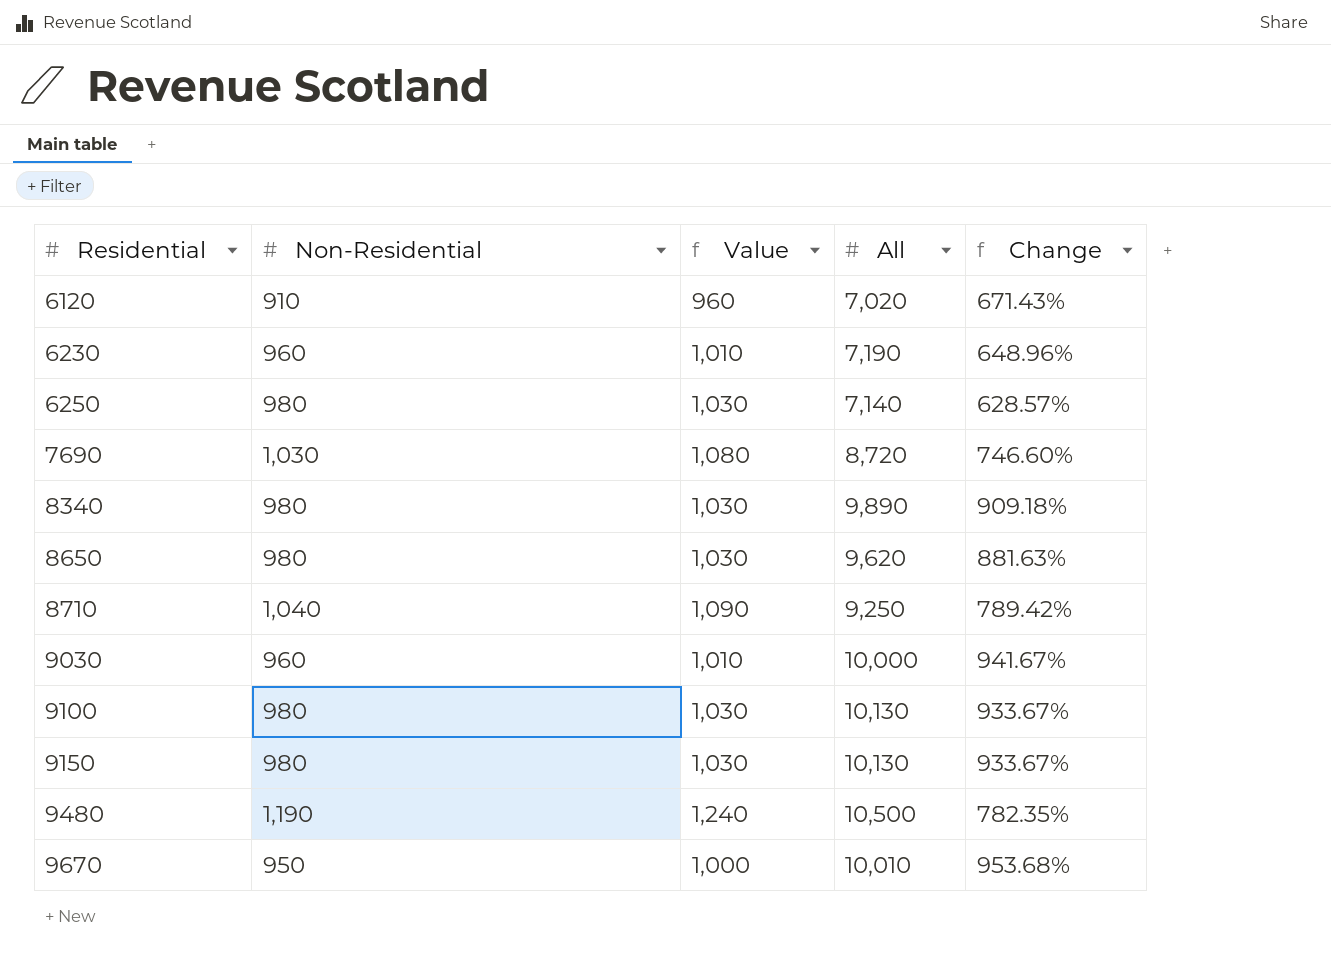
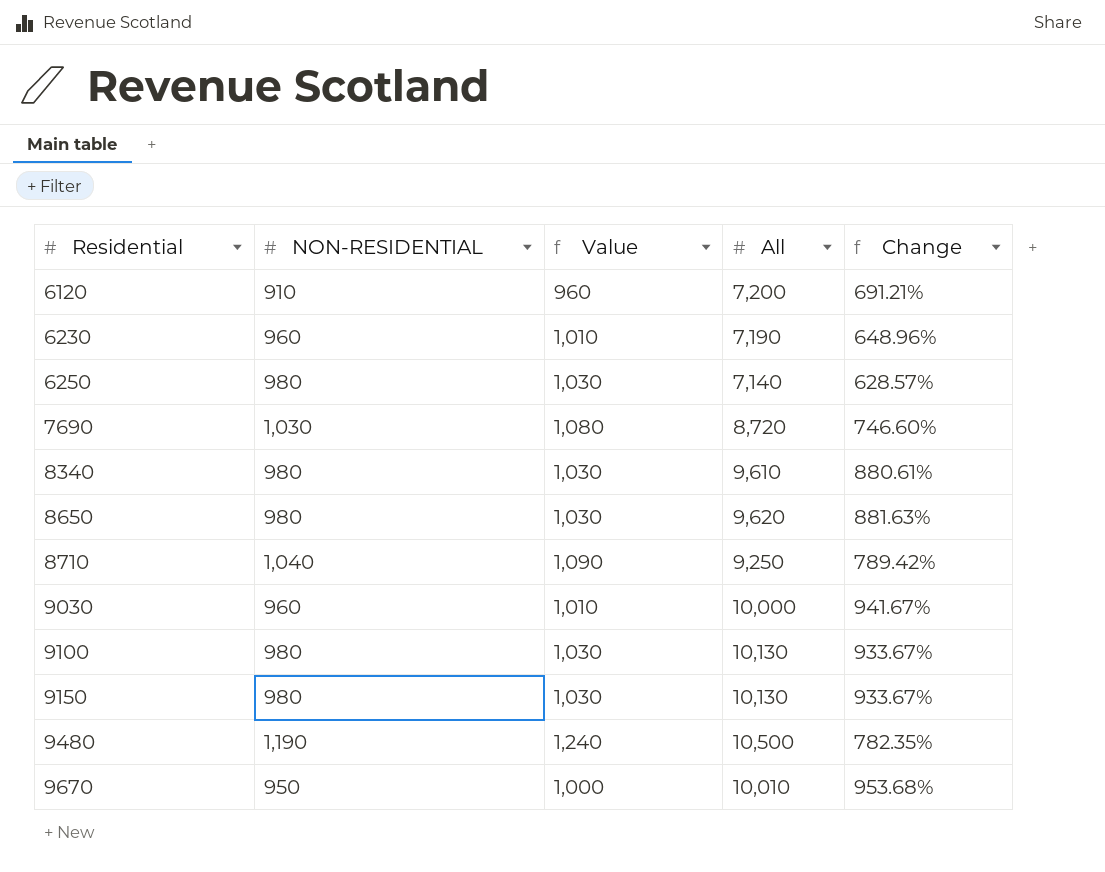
column name: Non-Residential -> NON-RESIDENTIAL
6120 | All: 7,020 -> 7,200
6120 | Change: 671.43% -> 691.21%
8340 | All: 9,890 -> 9,610
8340 | Change: 909.18% -> 880.61%

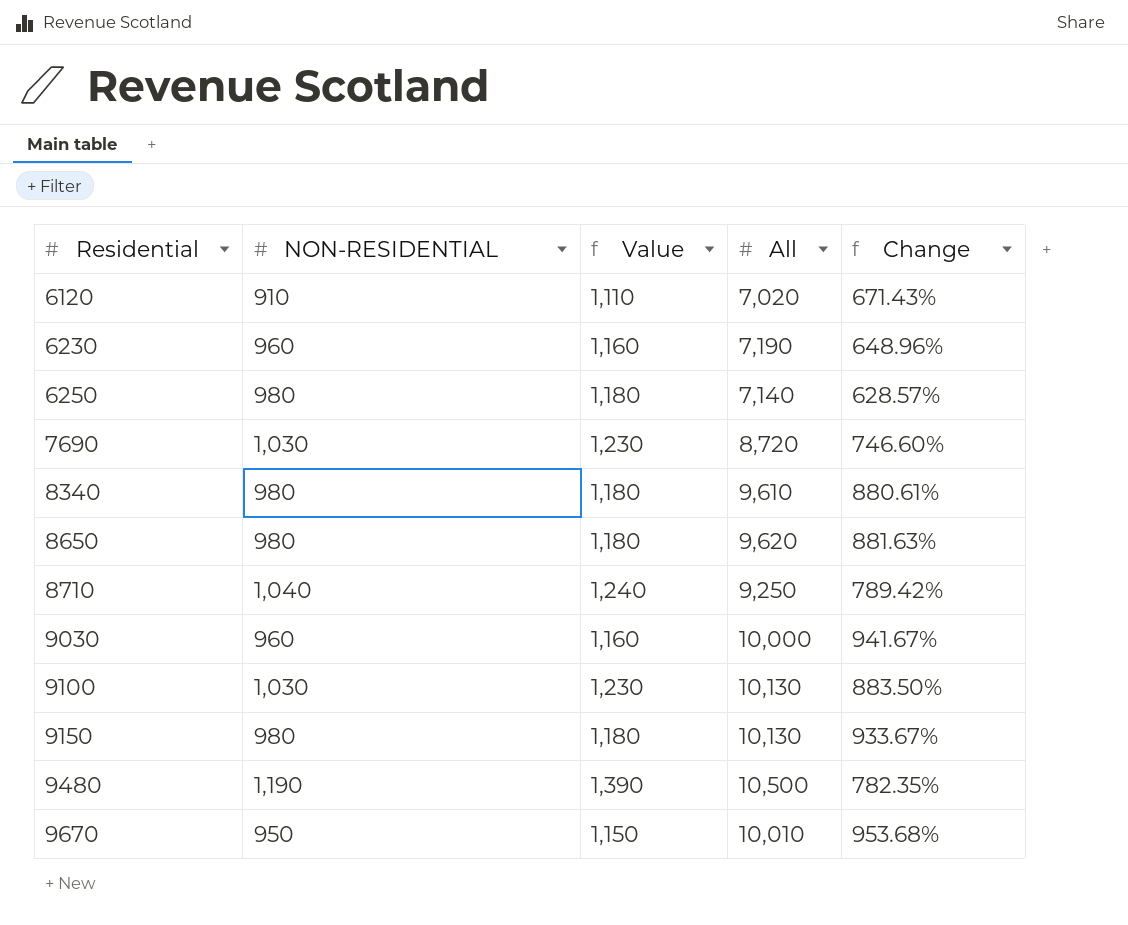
column Value | formula: [NON-RESIDENTIAL] + 50 -> [NON-RESIDENTIAL] + 200
6120 | All: 7,200 -> 7,020
6120 | Change: 691.21% -> 671.43%
9100 | NON-RESIDENTIAL: 980 -> 1,030
9100 | Change: 933.67% -> 883.50%

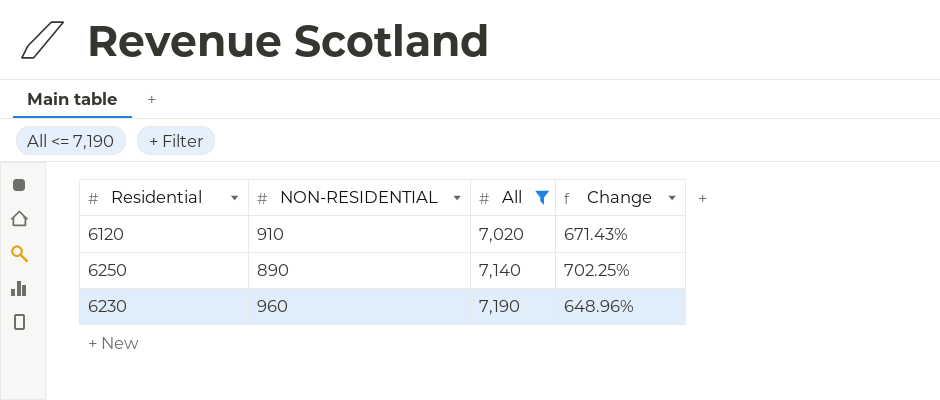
filter: none -> All <= 7,190
row order: Residential ascending -> All ascending
column Value | formula: [NON-RESIDENTIAL] + 200 -> none
6250 | NON-RESIDENTIAL: 980 -> 890
6250 | Change: 628.57% -> 702.25%

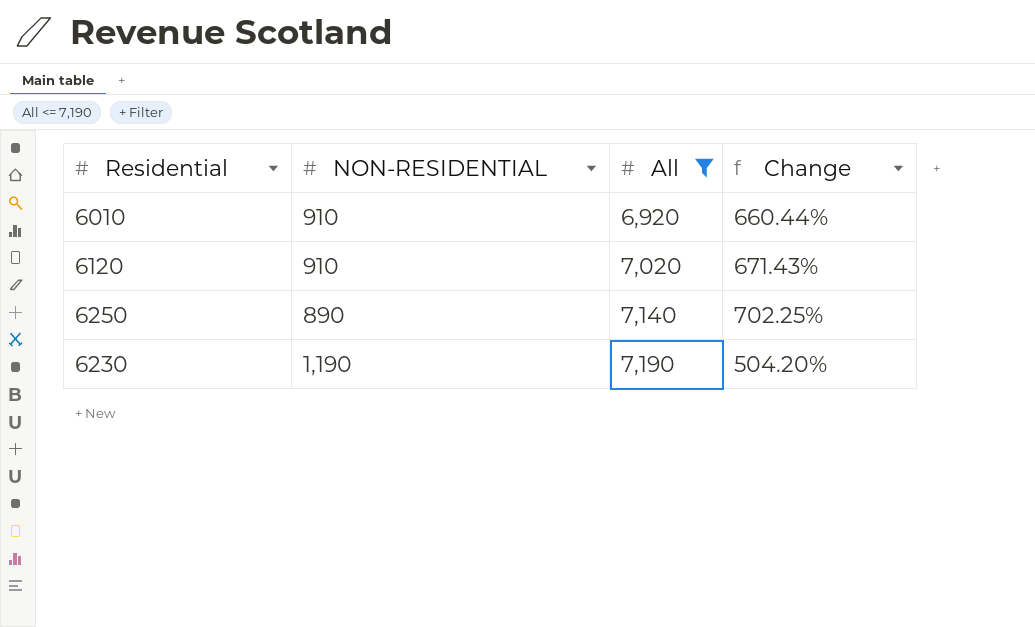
row 6010: none -> 910 | 6,920 | 660.44%
6230 | NON-RESIDENTIAL: 960 -> 1,190
6230 | Change: 648.96% -> 504.20%

